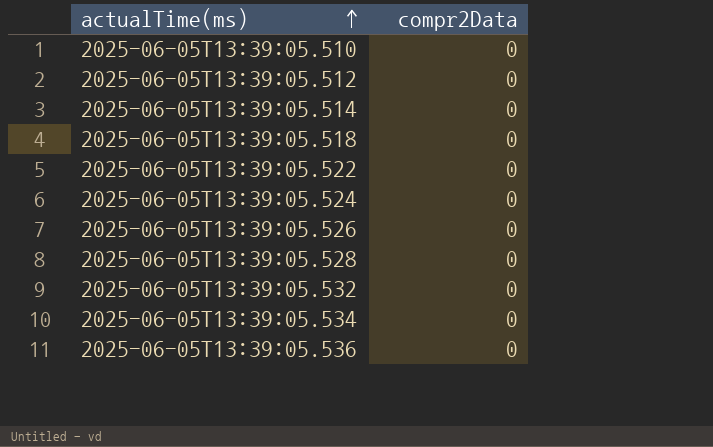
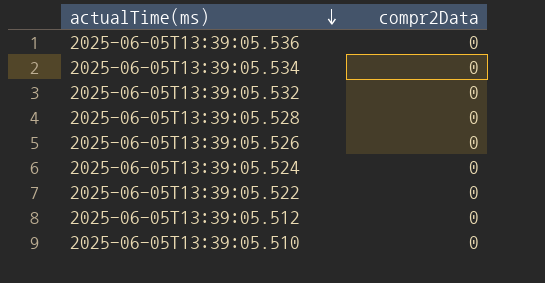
row order: actualTime(ms) ascending -> actualTime(ms) descending
row 2025-06-05T13:39:05.514: 0 -> none
row 2025-06-05T13:39:05.518: 0 -> none

